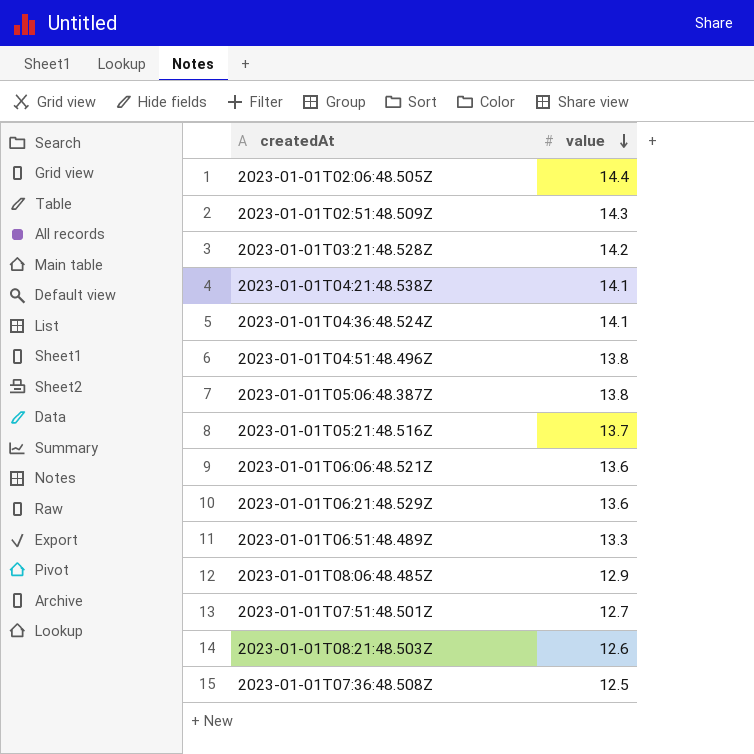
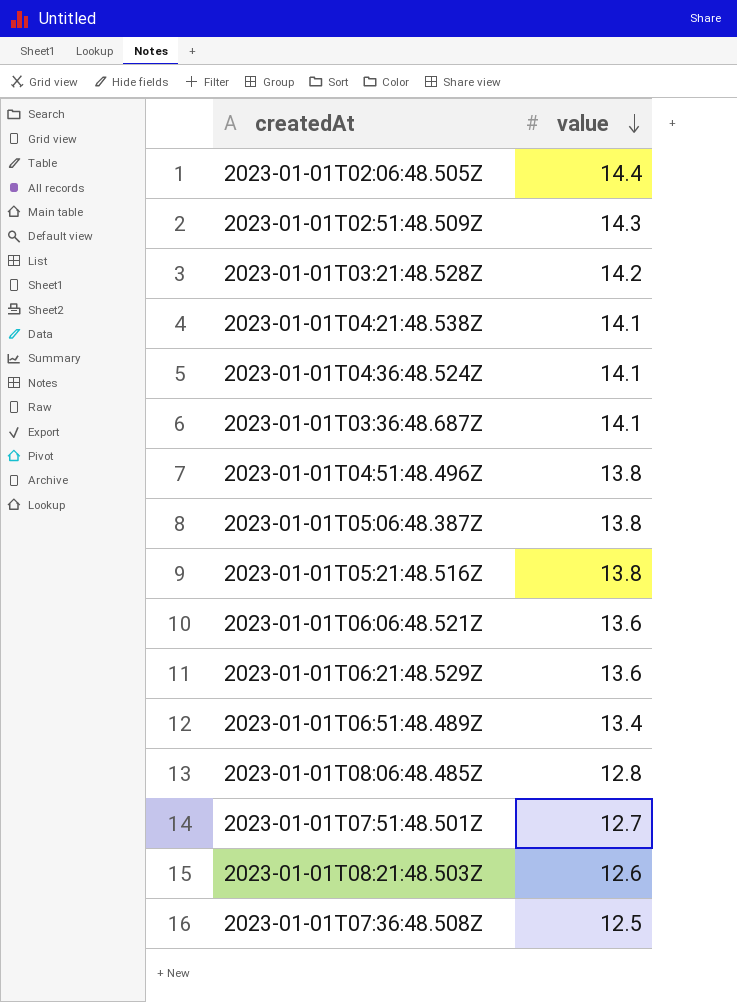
row 2023-01-01T03:36:48.687Z: none -> 14.1
2023-01-01T05:21:48.516Z | value: 13.7 -> 13.8
2023-01-01T06:51:48.489Z | value: 13.3 -> 13.4
2023-01-01T08:06:48.485Z | value: 12.9 -> 12.8

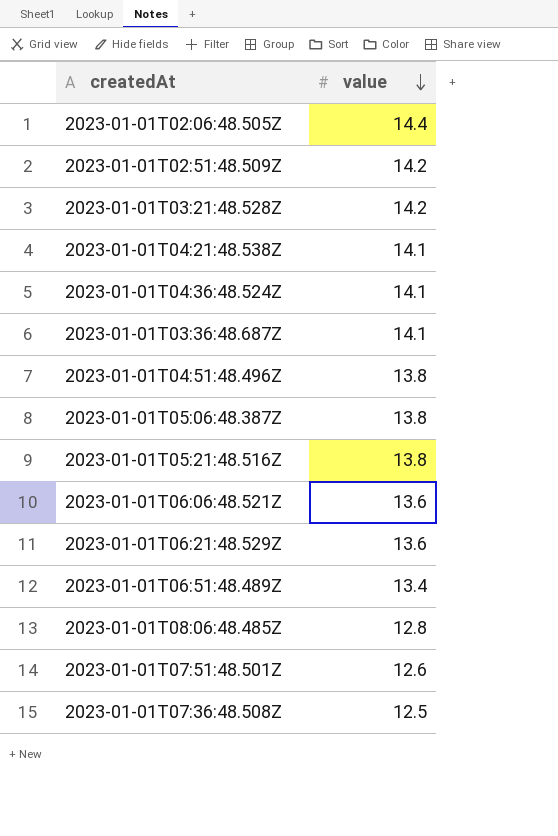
row 2023-01-01T08:21:48.503Z: 12.6 -> none
2023-01-01T02:51:48.509Z | value: 14.3 -> 14.2
2023-01-01T07:51:48.501Z | value: 12.7 -> 12.6

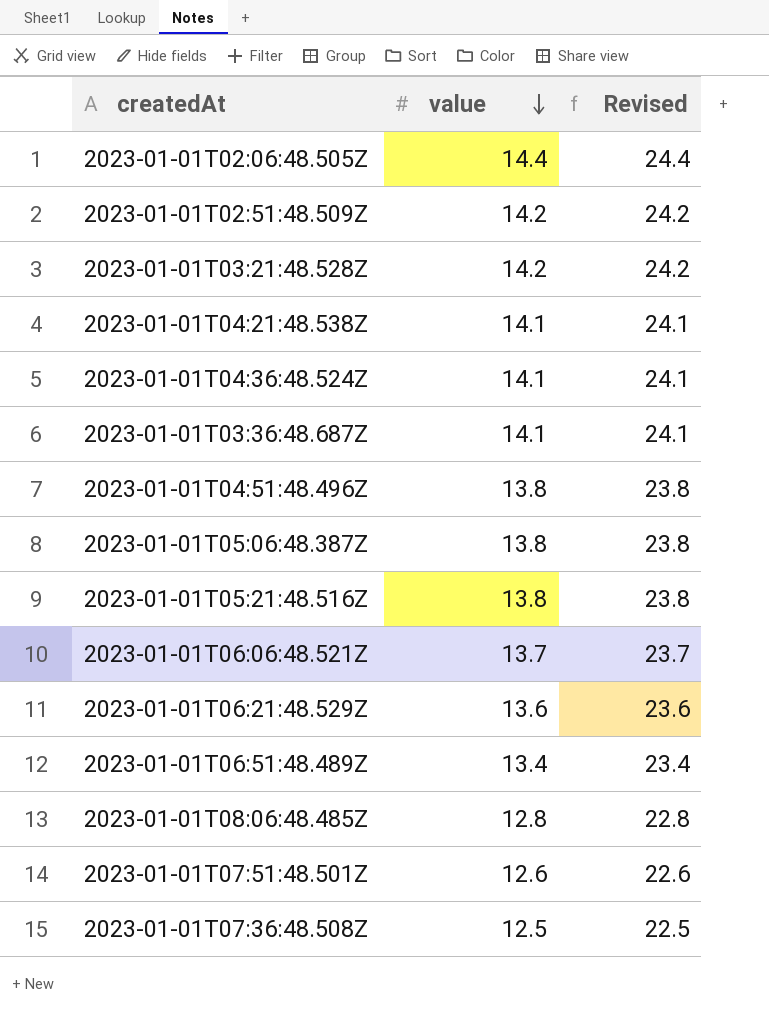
column Revised | formula: none -> [value] + 10
2023-01-01T06:06:48.521Z | value: 13.6 -> 13.7

